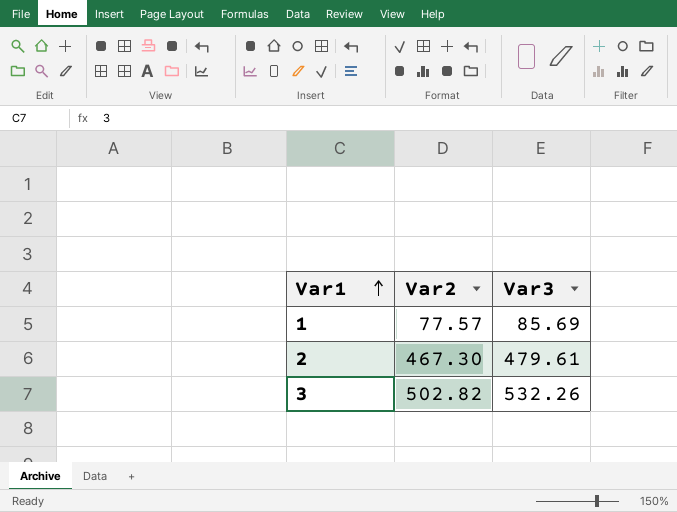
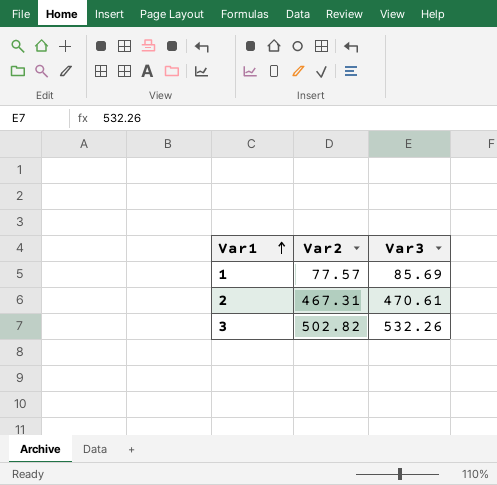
2 | Var2: 467.30 -> 467.31
2 | Var3: 479.61 -> 470.61

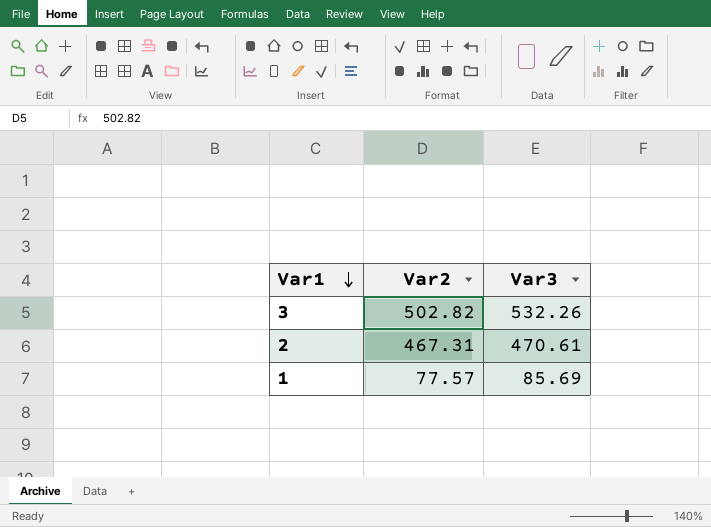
row order: Var1 ascending -> Var1 descending

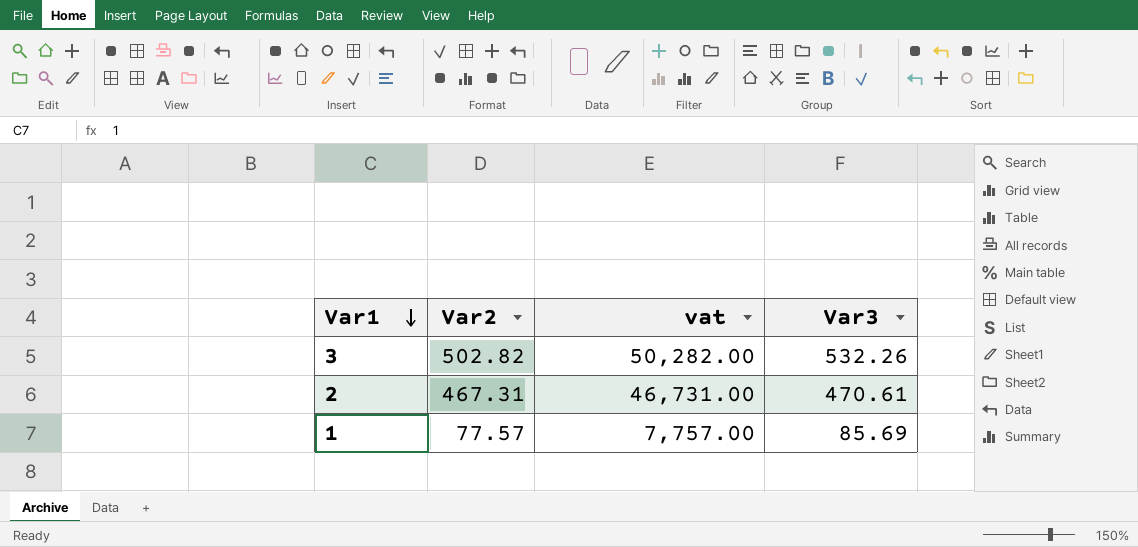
column vat | formula: none -> [Var2] * 100

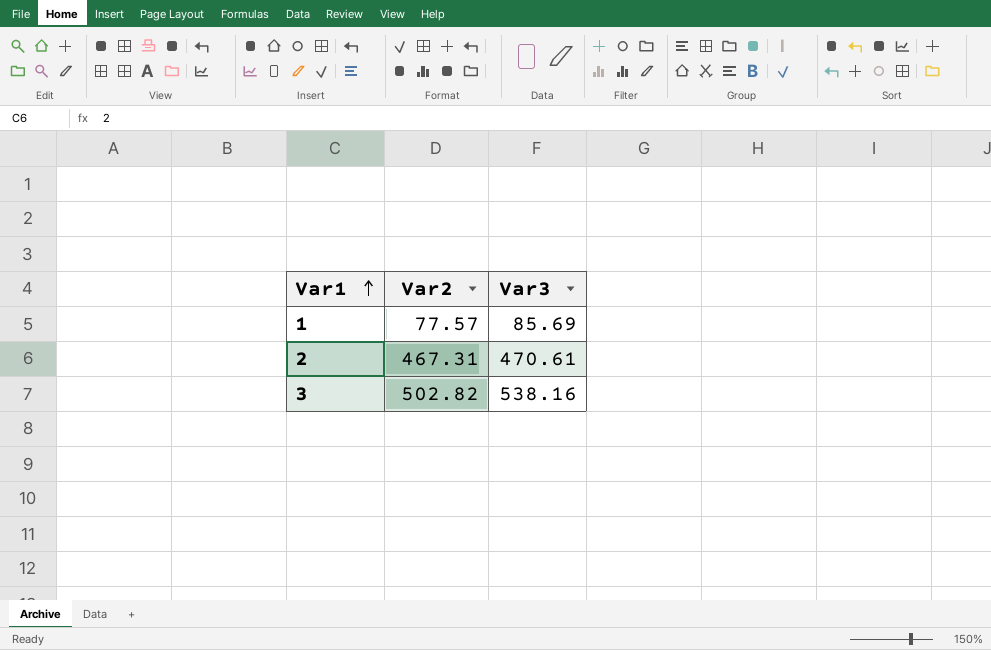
row order: Var1 descending -> Var1 ascending
column vat | formula: [Var2] * 100 -> none
3 | Var3: 532.26 -> 538.16

